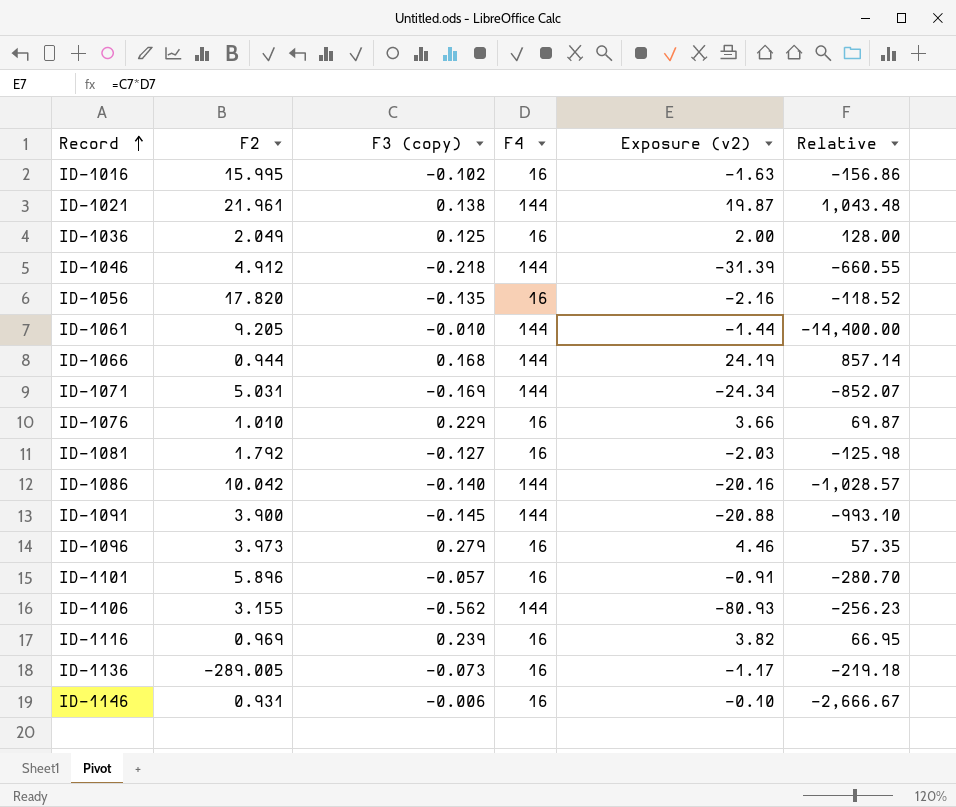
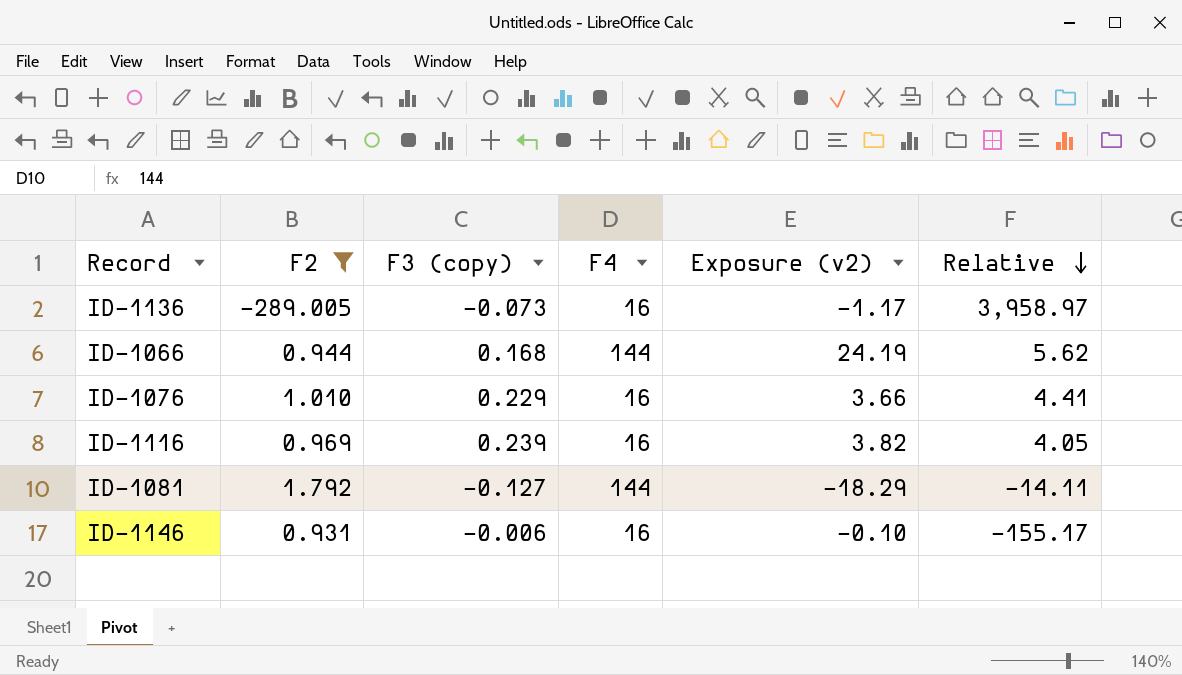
filter: none -> F2 <= 1.792
row order: Record ascending -> Relative descending
column Relative | formula: [F4] / [F3 (copy)] -> [F2] / [F3 (copy)]
ID-1081 | F4: 16 -> 144
ID-1081 | Exposure (v2): -2.03 -> -18.29

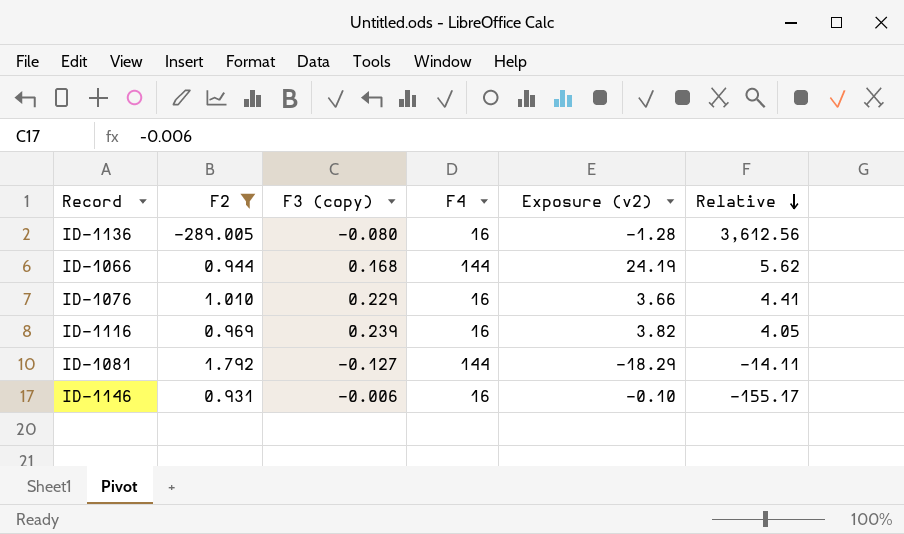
ID-1136 | F3 (copy): -0.073 -> -0.080
ID-1136 | Exposure (v2): -1.17 -> -1.28
ID-1136 | Relative: 3,958.97 -> 3,612.56

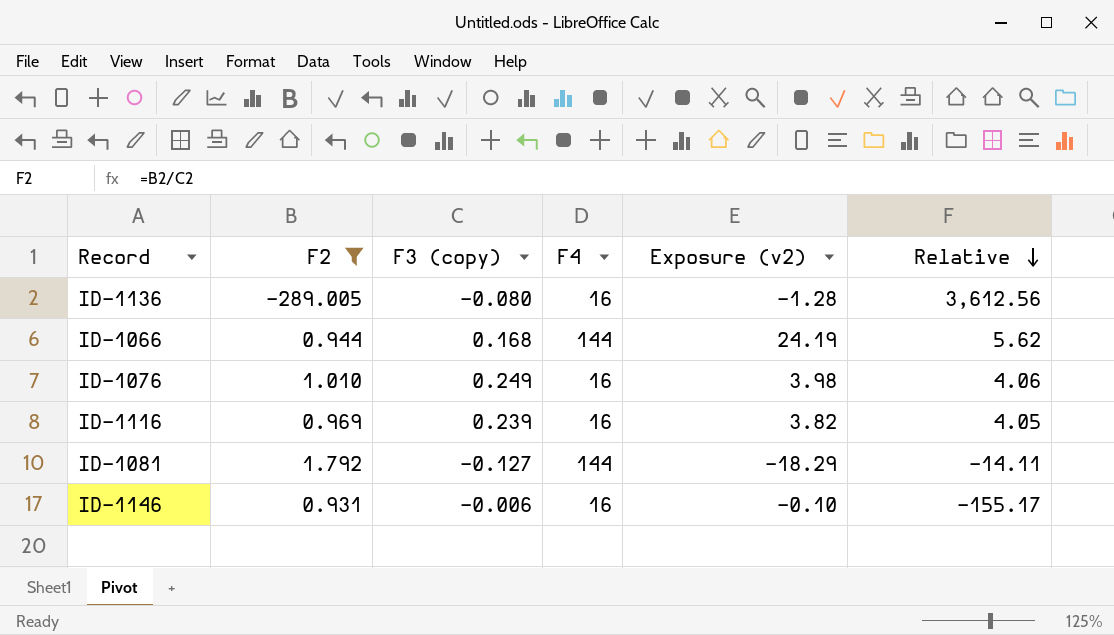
ID-1076 | F3 (copy): 0.229 -> 0.249
ID-1076 | Exposure (v2): 3.66 -> 3.98
ID-1076 | Relative: 4.41 -> 4.06

